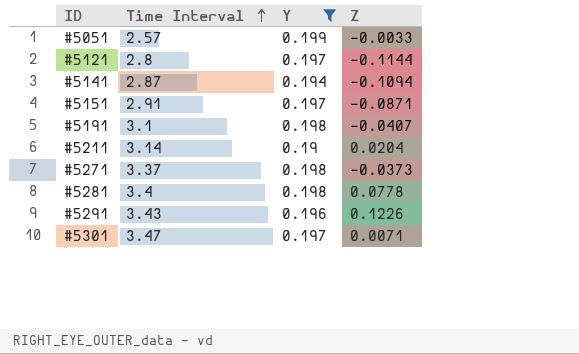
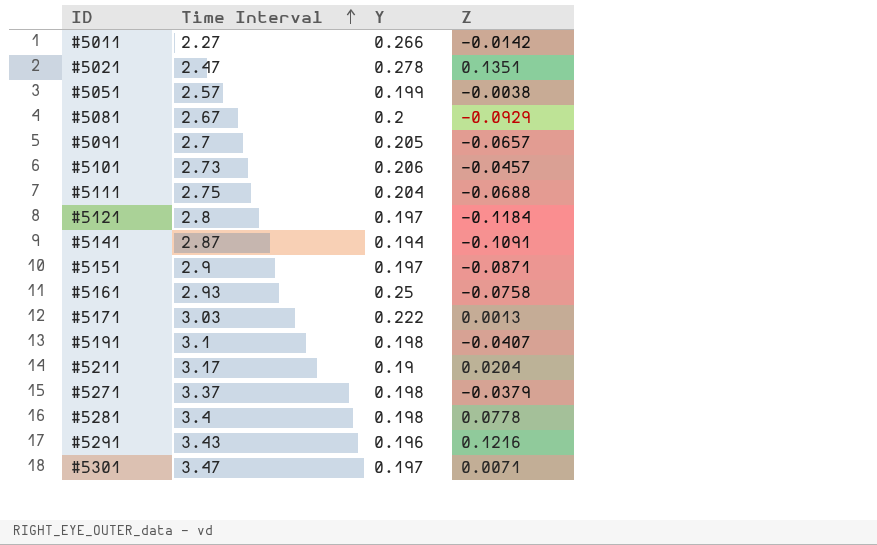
filter: Y <= 0.199 -> none
#5051 | Z: -0.0033 -> -0.0038
#5121 | Z: -0.1144 -> -0.1184
#5141 | Z: -0.1094 -> -0.1091
#5151 | Time Interval: 2.91 -> 2.9
#5211 | Time Interval: 3.14 -> 3.17
#5271 | Z: -0.0373 -> -0.0379
#5291 | Z: 0.1226 -> 0.1216

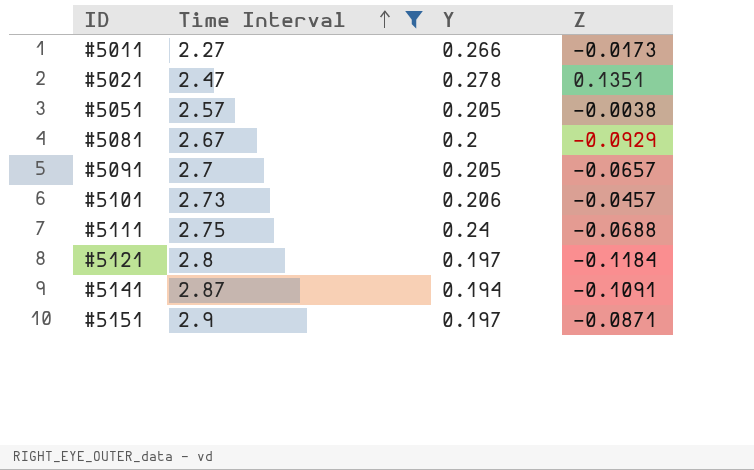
filter: none -> Time Interval <= 2.9
#5011 | Z: -0.0142 -> -0.0173
#5051 | Y: 0.199 -> 0.205
#5111 | Y: 0.204 -> 0.24

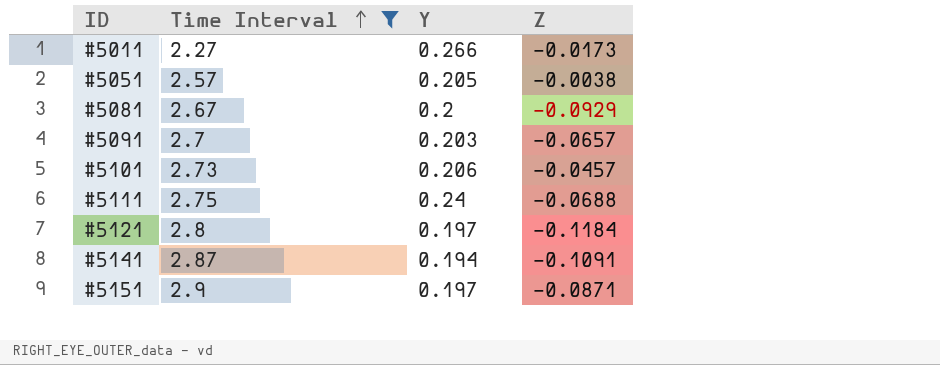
row #5021: 2.47 | 0.278 | 0.1351 -> none
#5091 | Y: 0.205 -> 0.203

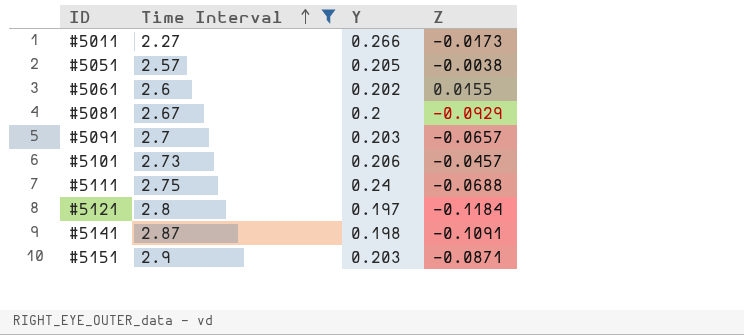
row #5061: none -> 2.6 | 0.202 | 0.0155
#5141 | Y: 0.194 -> 0.198
#5151 | Y: 0.197 -> 0.203

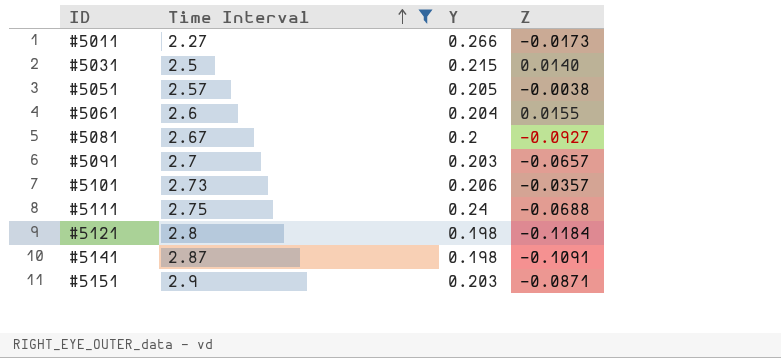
row #5031: none -> 2.5 | 0.215 | 0.0140
#5061 | Y: 0.202 -> 0.204
#5081 | Z: -0.0929 -> -0.0927
#5101 | Z: -0.0457 -> -0.0357
#5121 | Y: 0.197 -> 0.198

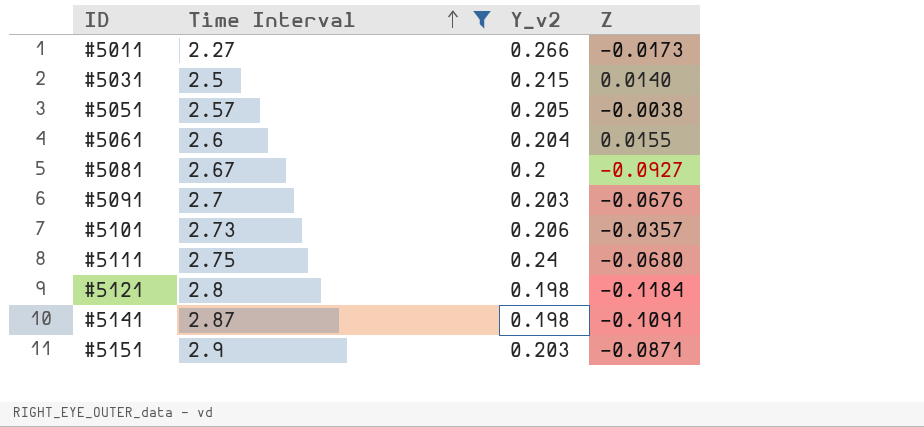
column name: Y -> Y_v2
#5091 | Z: -0.0657 -> -0.0676
#5111 | Z: -0.0688 -> -0.0680

